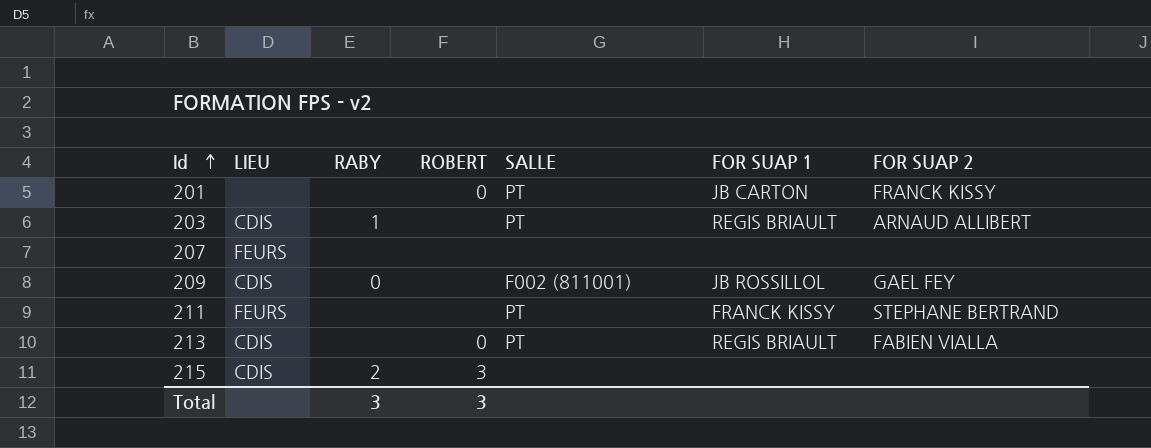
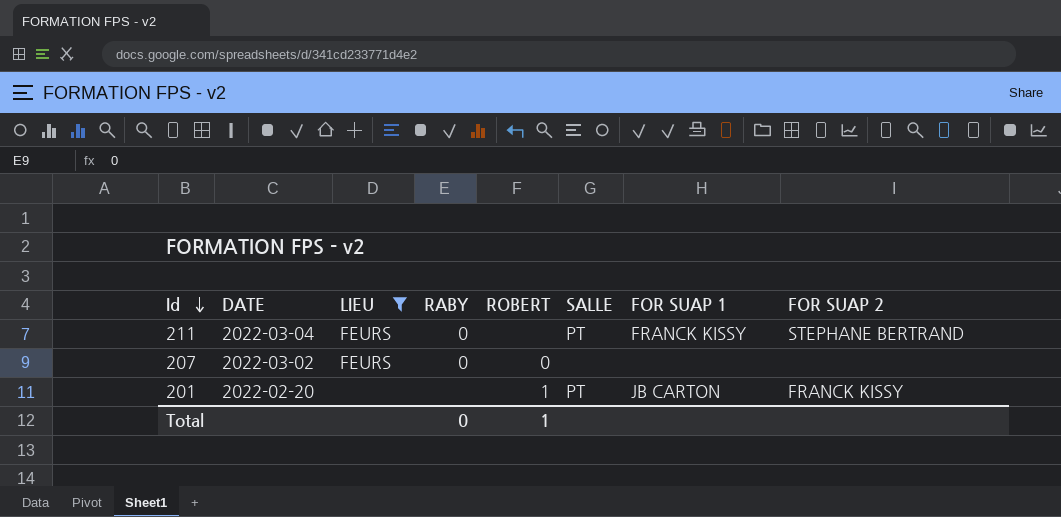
filter: none -> LIEU != CDIS
row order: Id ascending -> Id descending
column DATE | position: none -> 2
211 | RABY: none -> 0
207 | RABY: none -> 0
207 | ROBERT: none -> 0
201 | ROBERT: 0 -> 1
Total | RABY: 3 -> 0
Total | ROBERT: 3 -> 1

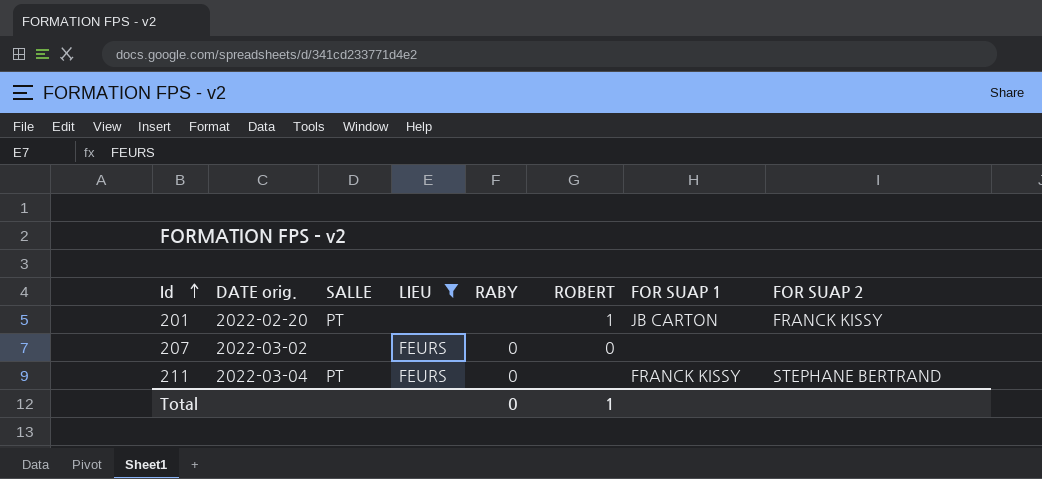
row order: Id descending -> Id ascending
column name: DATE -> DATE orig.
column SALLE | position: 6 -> 3

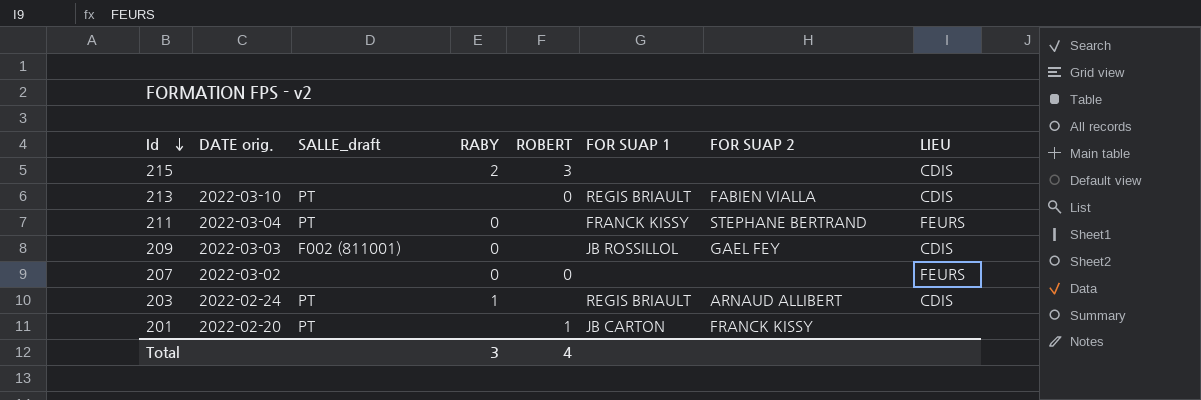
filter: LIEU != CDIS -> none
row order: Id ascending -> Id descending
column name: SALLE -> SALLE_draft
column LIEU | position: 4 -> 8
Total | RABY: 0 -> 3
Total | ROBERT: 1 -> 4

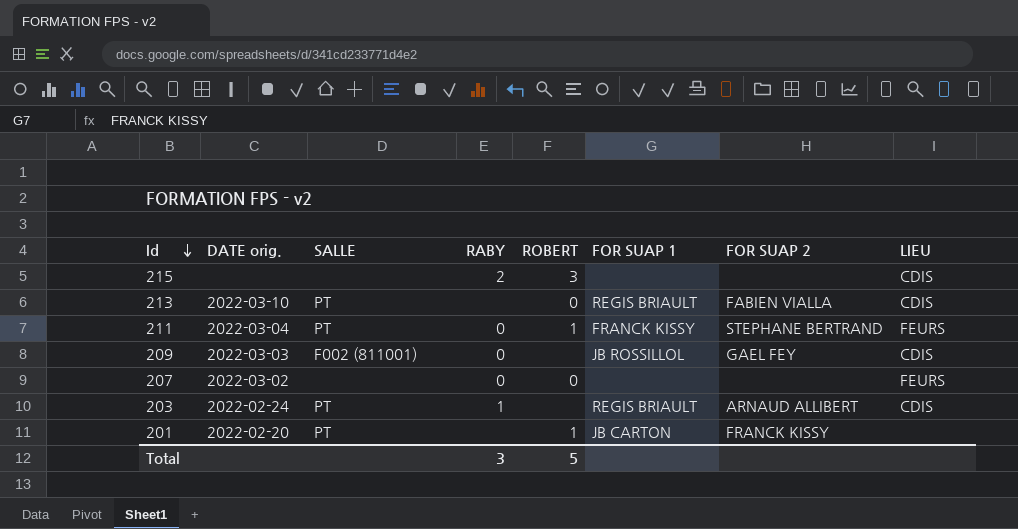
column name: SALLE_draft -> SALLE
211 | ROBERT: none -> 1
Total | ROBERT: 4 -> 5

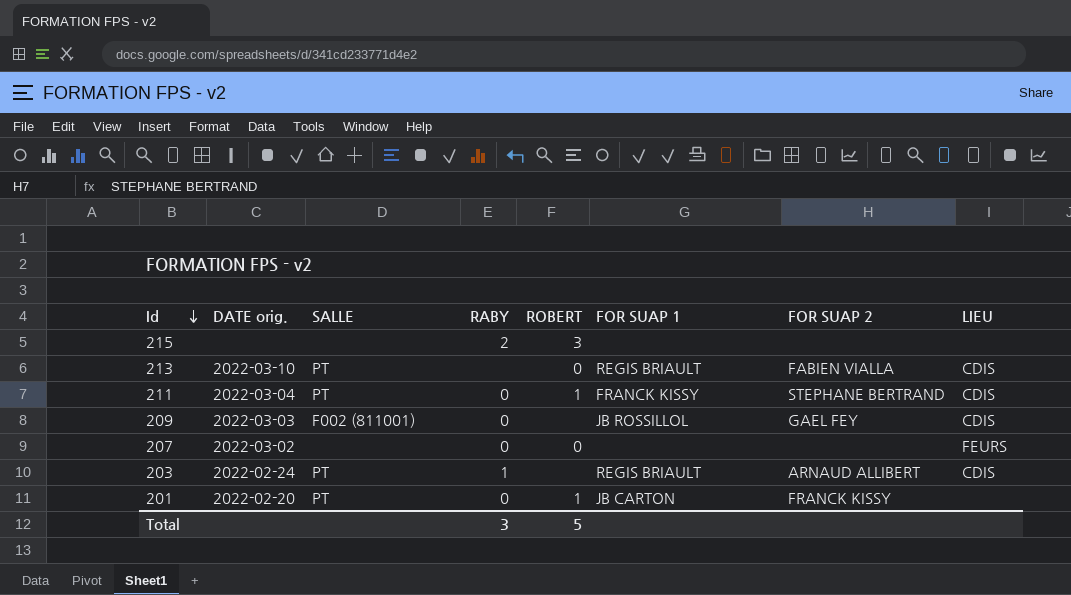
215 | LIEU: CDIS -> none
211 | LIEU: FEURS -> CDIS
201 | RABY: none -> 0

